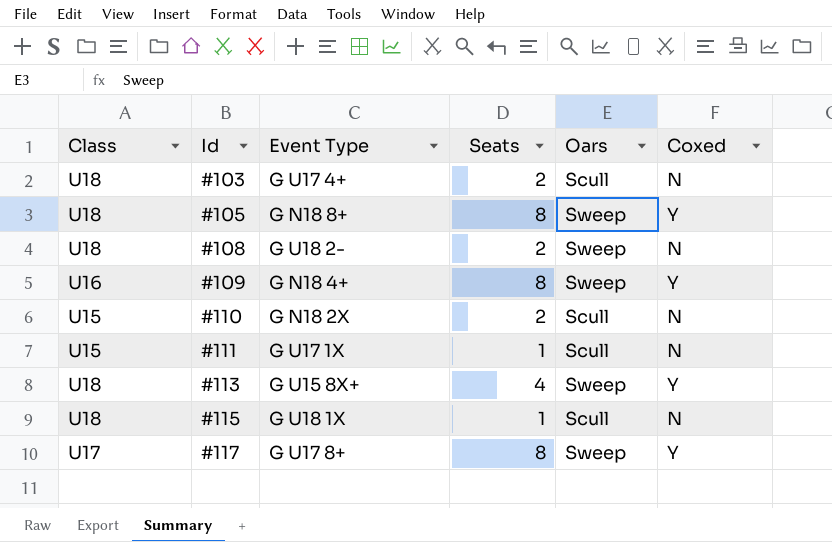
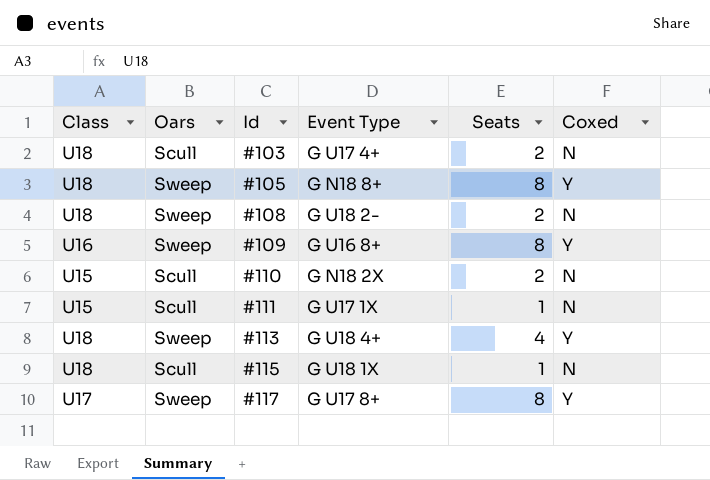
column Oars | position: 5 -> 2
#109 | Event Type: G N18 4+ -> G U16 8+
#113 | Event Type: G U15 8X+ -> G U18 4+

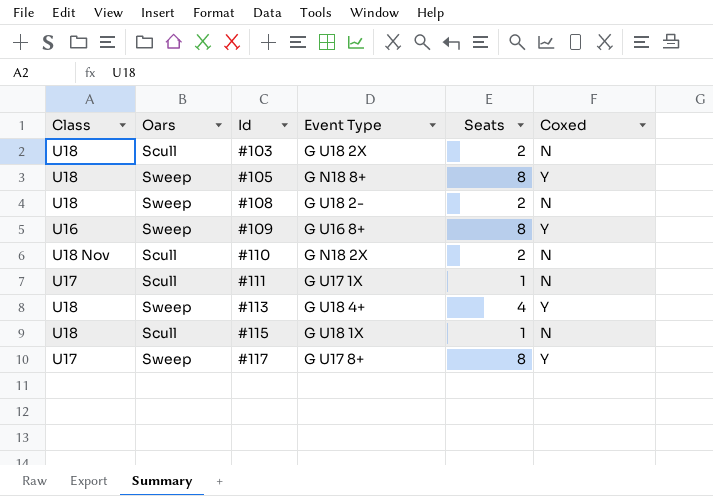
#103 | Event Type: G U17 4+ -> G U18 2X
#110 | Class: U15 -> U18 Nov
#111 | Class: U15 -> U17

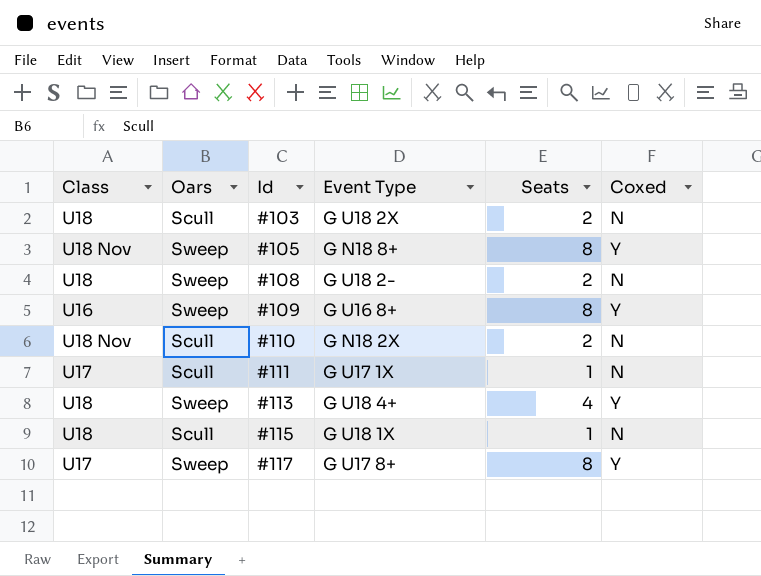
#105 | Class: U18 -> U18 Nov

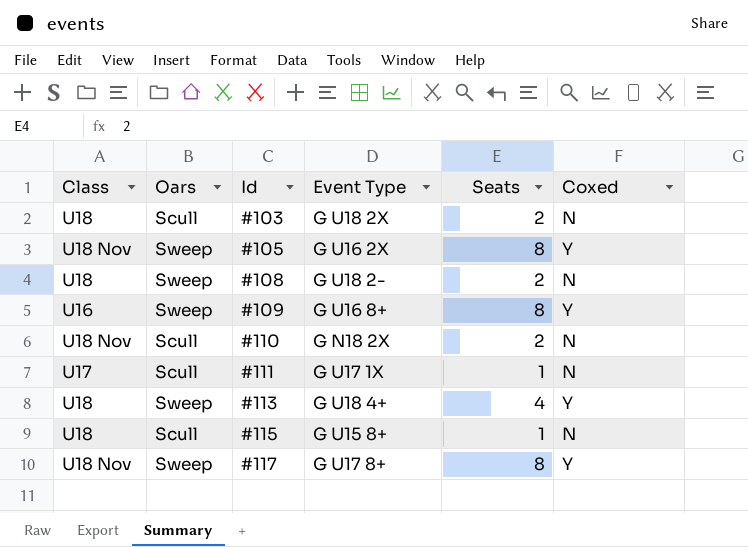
#105 | Event Type: G N18 8+ -> G U16 2X
#115 | Event Type: G U18 1X -> G U15 8+
#117 | Class: U17 -> U18 Nov

